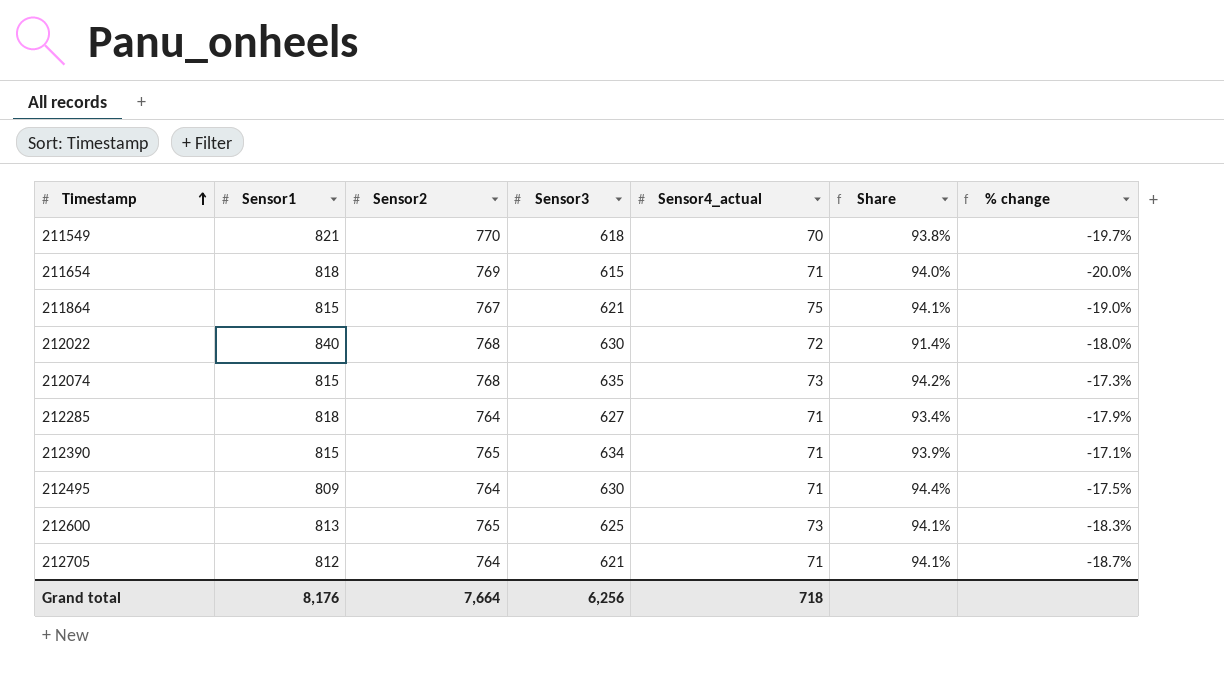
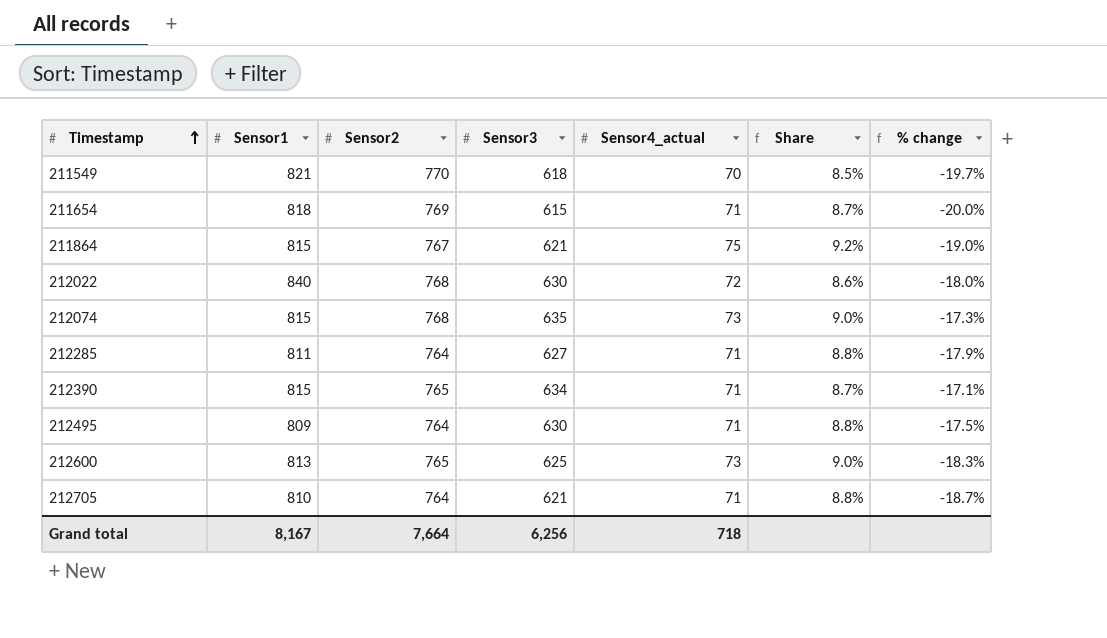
column Share | formula: [Sensor2] / [Sensor1] -> [Sensor4_actual] / [Sensor1]
212285 | Sensor1: 818 -> 811
212705 | Sensor1: 812 -> 810
Grand total | Sensor1: 8,176 -> 8,167

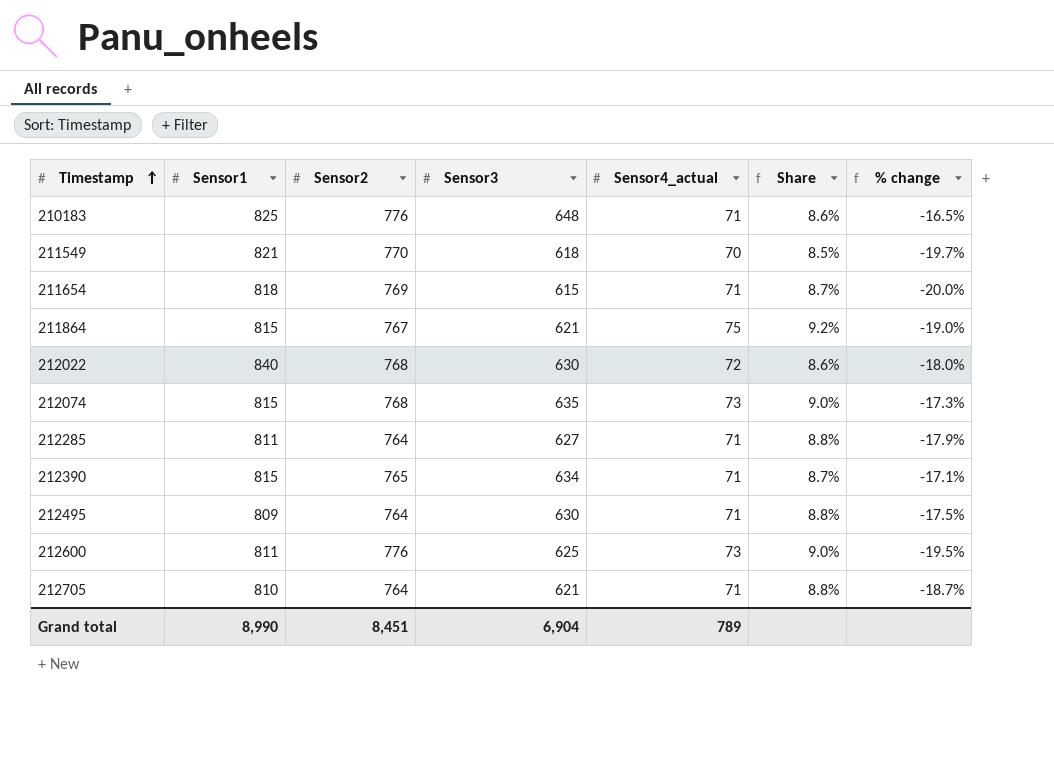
row 210183: none -> 825 | 776 | 648 | 71 | 8.6% | -16.5%
212600 | Sensor1: 813 -> 811
212600 | Sensor2: 765 -> 776
212600 | % change: -18.3% -> -19.5%
Grand total | Sensor1: 8,167 -> 8,990
Grand total | Sensor2: 7,664 -> 8,451
Grand total | Sensor3: 6,256 -> 6,904
Grand total | Sensor4_actual: 718 -> 789

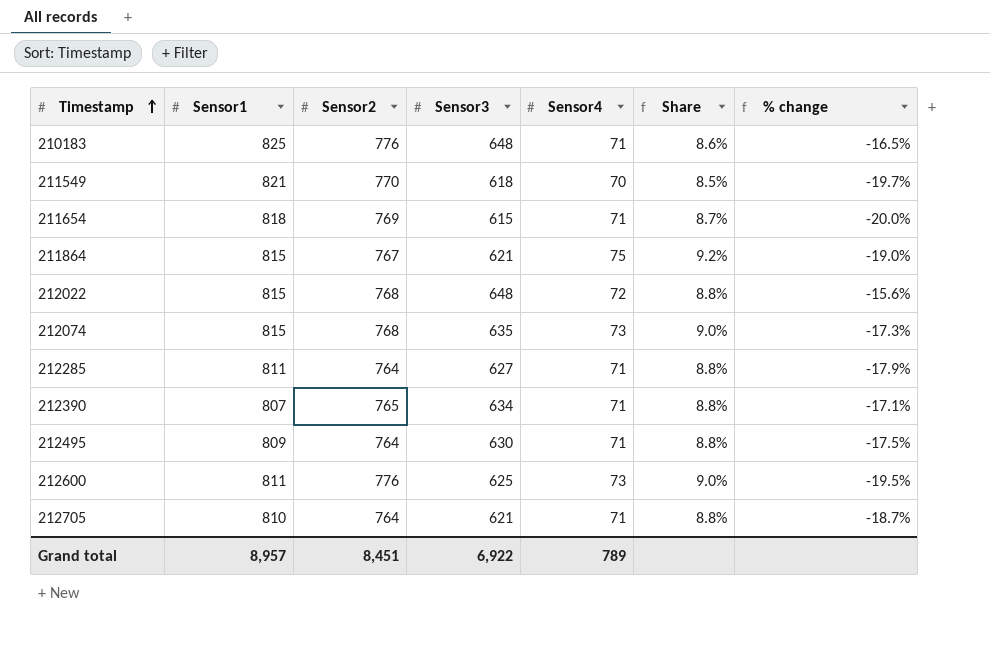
column name: Sensor4_actual -> Sensor4
212022 | Sensor1: 840 -> 815
212022 | Sensor3: 630 -> 648
212022 | Share: 8.6% -> 8.8%
212022 | % change: -18.0% -> -15.6%
212390 | Sensor1: 815 -> 807
212390 | Share: 8.7% -> 8.8%
Grand total | Sensor1: 8,990 -> 8,957
Grand total | Sensor3: 6,904 -> 6,922

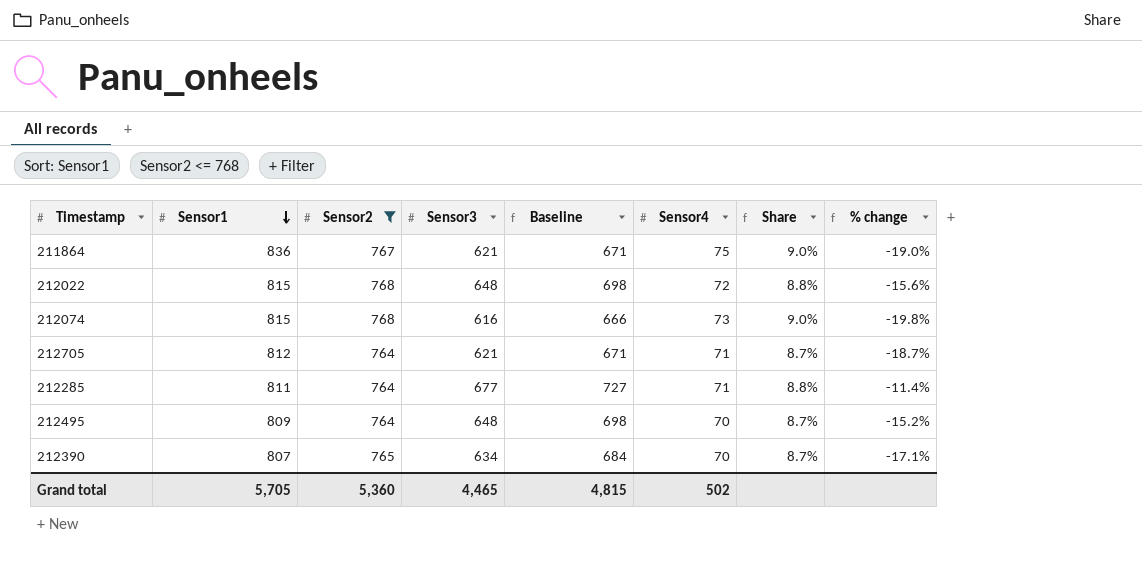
filter: none -> Sensor2 <= 768
row order: Timestamp ascending -> Sensor1 descending
column Baseline | formula: none -> [Sensor3] + 50
211864 | Sensor1: 815 -> 836
211864 | Share: 9.2% -> 9.0%
212074 | Sensor3: 635 -> 616
212074 | % change: -17.3% -> -19.8%
212705 | Sensor1: 810 -> 812
212705 | Share: 8.8% -> 8.7%
212285 | Sensor3: 627 -> 677
212285 | % change: -17.9% -> -11.4%
212495 | Sensor3: 630 -> 648
212495 | Sensor4: 71 -> 70
212495 | Share: 8.8% -> 8.7%
212495 | % change: -17.5% -> -15.2%
212390 | Sensor4: 71 -> 70
212390 | Share: 8.8% -> 8.7%
Grand total | Sensor1: 8,957 -> 5,705
Grand total | Sensor2: 8,451 -> 5,360
Grand total | Sensor3: 6,922 -> 4,465
Grand total | Sensor4: 789 -> 502

